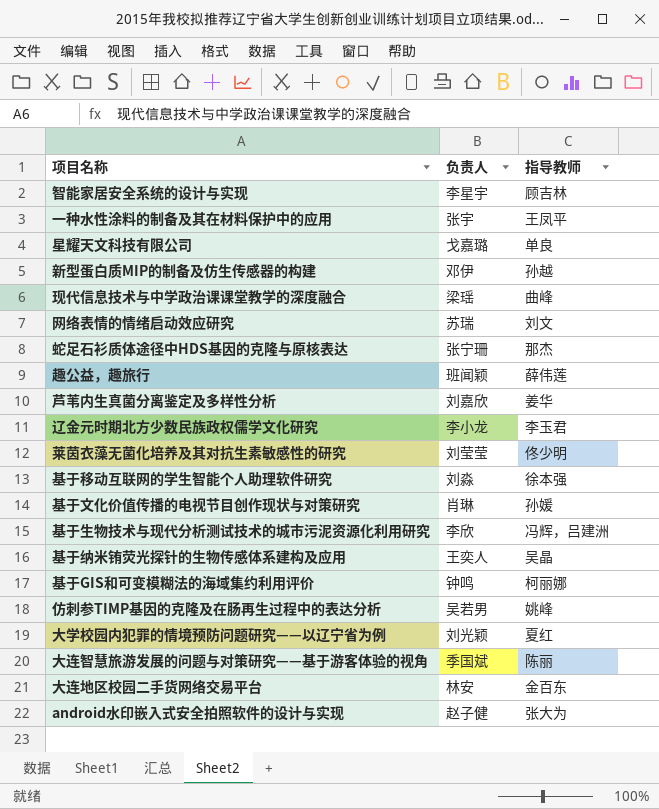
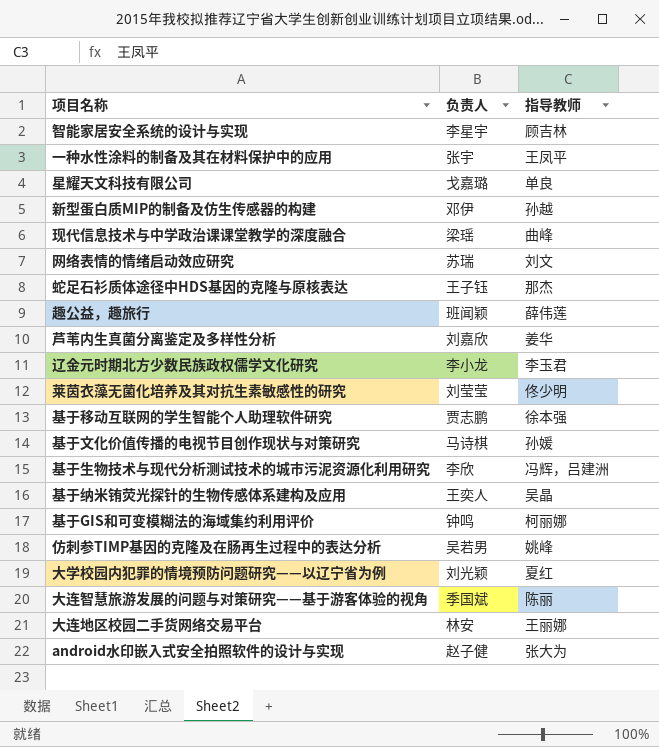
蛇足石衫质体途径中HDS基因的克隆与原核表达 | 负责人: 张宁珊 -> 王子钰
基于移动互联网的学生智能个人助理软件研究 | 负责人: 刘淼 -> 贾志鹏
基于文化价值传播的电视节目创作现状与对策研究 | 负责人: 肖琳 -> 马诗棋
大连地区校园二手货网络交易平台 | 指导教师: 金百东 -> 王丽娜

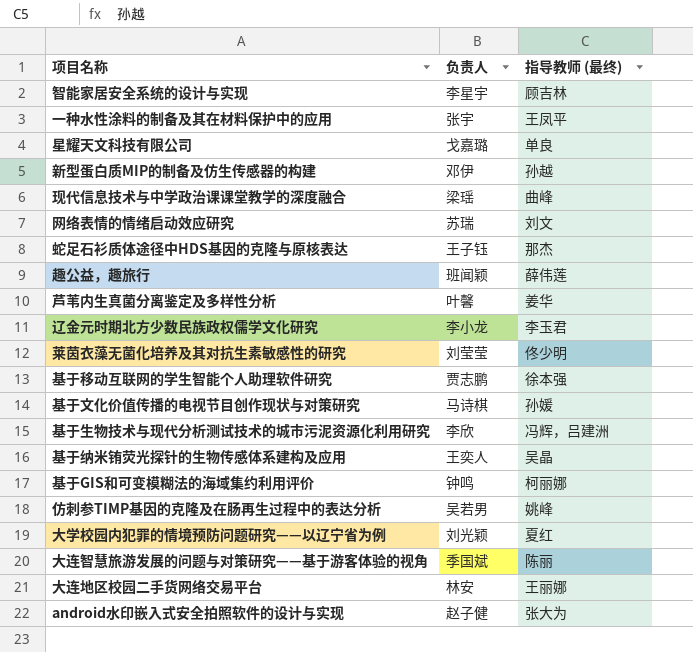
column name: 指导教师 -> 指导教师 (最终)
芦苇内生真菌分离鉴定及多样性分析 | 负责人: 刘嘉欣 -> 叶馨

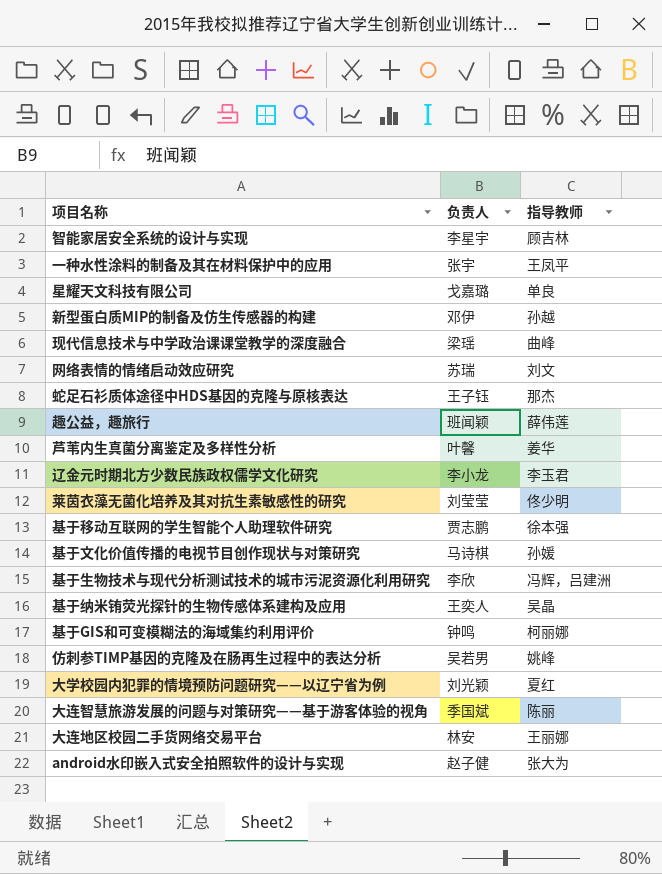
column name: 指导教师 (最终) -> 指导教师

